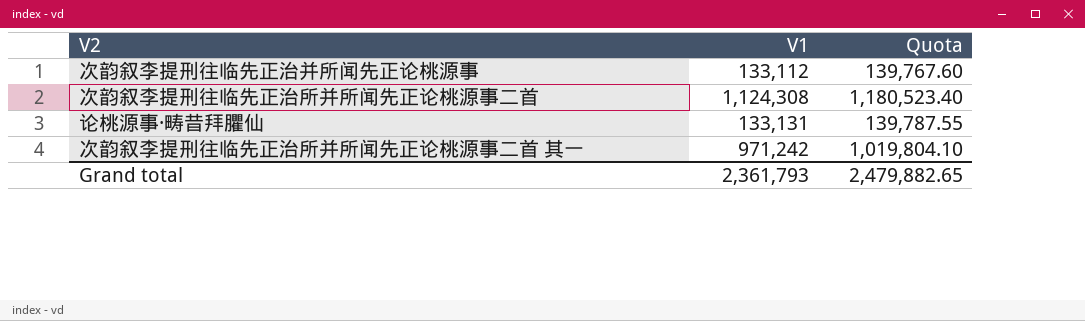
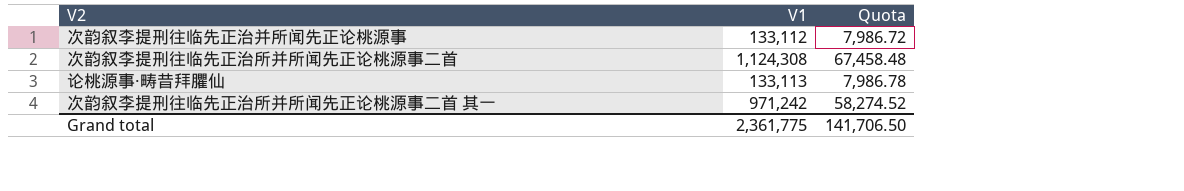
column Quota | formula: [V1] * 1.05 -> [V1] * 0.06
论桃源事·畴昔拜臞仙 | V1: 133,131 -> 133,113
Grand total | V1: 2,361,793 -> 2,361,775
Grand total | Quota: 2,479,882.65 -> 141,706.50

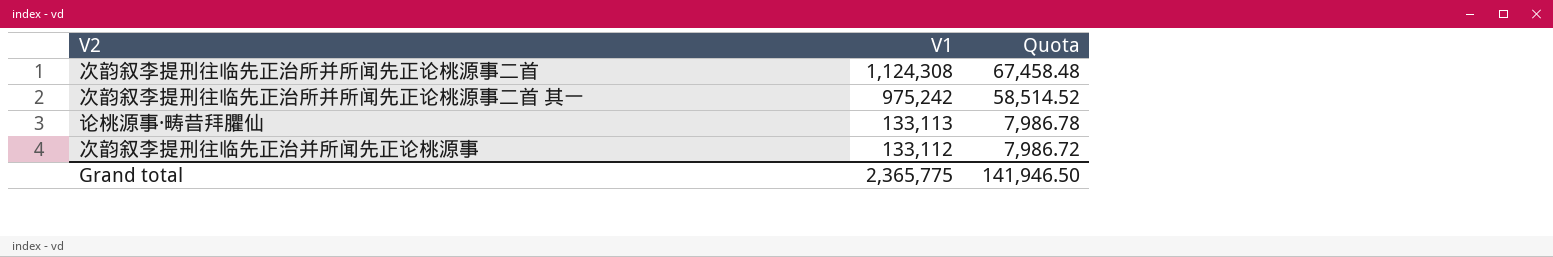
row order: none -> V1 descending
次韵叙李提刑往临先正治所并所闻先正论桃源事二首 其一 | V1: 971,242 -> 975,242
次韵叙李提刑往临先正治所并所闻先正论桃源事二首 其一 | Quota: 58,274.52 -> 58,514.52
Grand total | V1: 2,361,775 -> 2,365,775
Grand total | Quota: 141,706.50 -> 141,946.50

